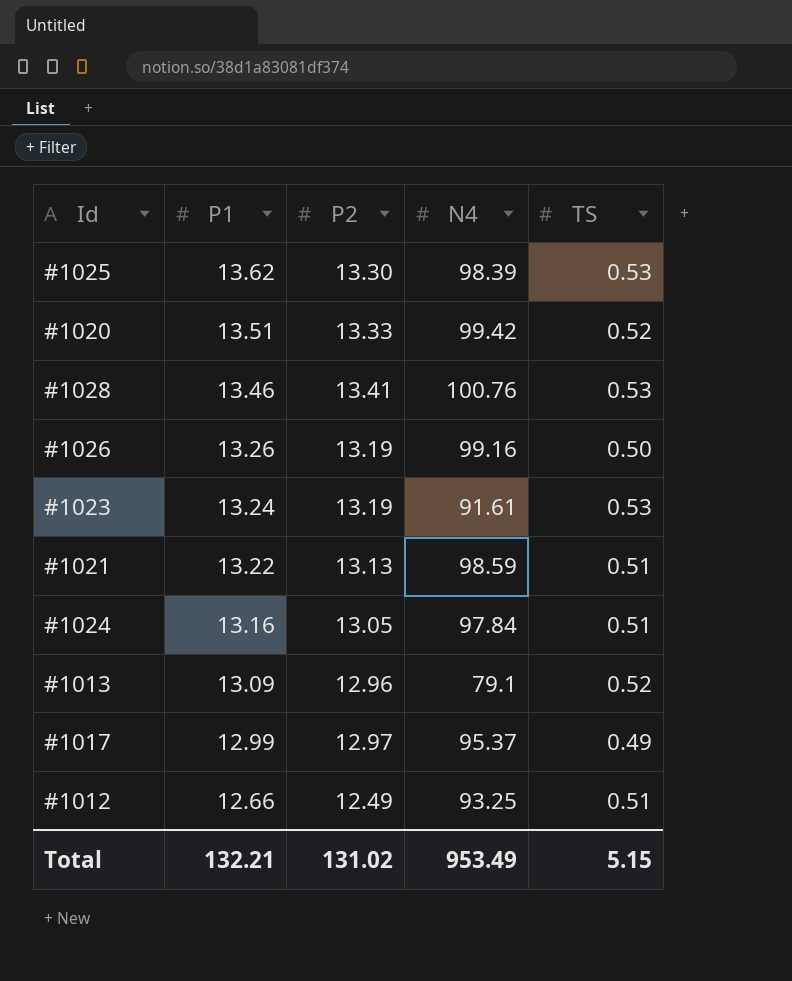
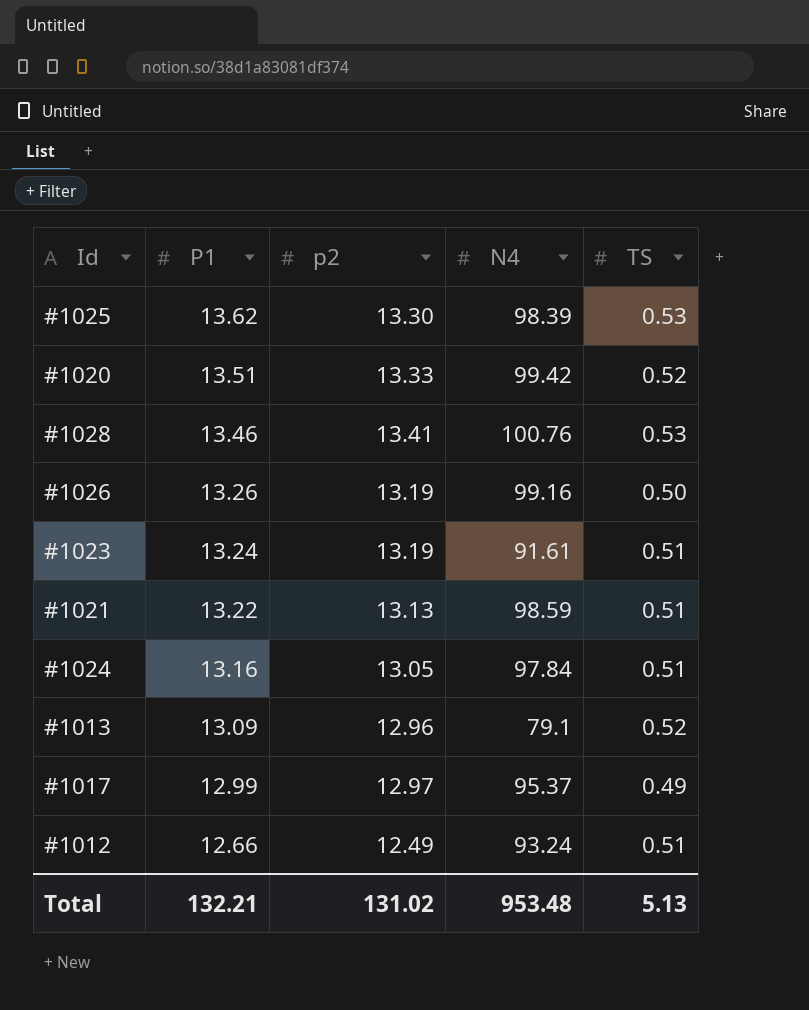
column name: P2 -> p2
#1023 | TS: 0.53 -> 0.51
#1012 | N4: 93.25 -> 93.24
Total | N4: 953.49 -> 953.48
Total | TS: 5.15 -> 5.13

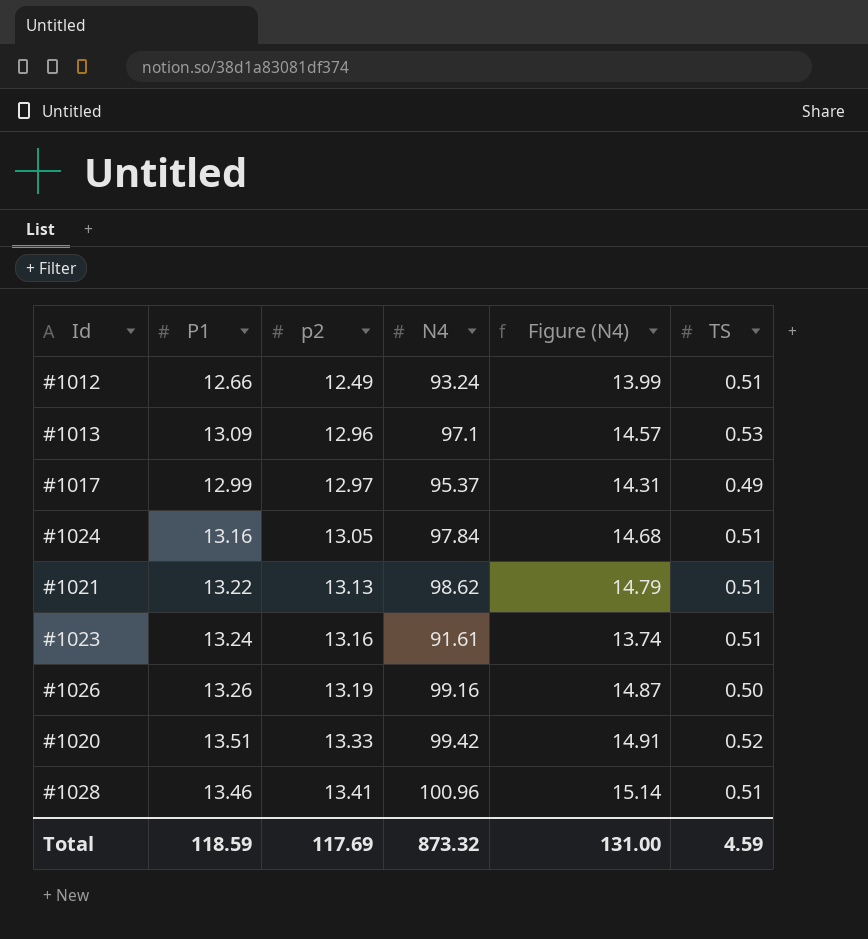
row order: P1 descending -> p2 ascending
column Figure (N4) | formula: none -> [N4] * 0.15
row #1025: 13.62 | 13.30 | 98.39 | 0.53 -> none
#1013 | N4: 79.1 -> 97.1
#1013 | TS: 0.52 -> 0.53
#1021 | N4: 98.59 -> 98.62
#1023 | p2: 13.19 -> 13.16
#1028 | N4: 100.76 -> 100.96
#1028 | TS: 0.53 -> 0.51
Total | P1: 132.21 -> 118.59
Total | p2: 131.02 -> 117.69
Total | N4: 953.48 -> 873.32
Total | TS: 5.13 -> 4.59

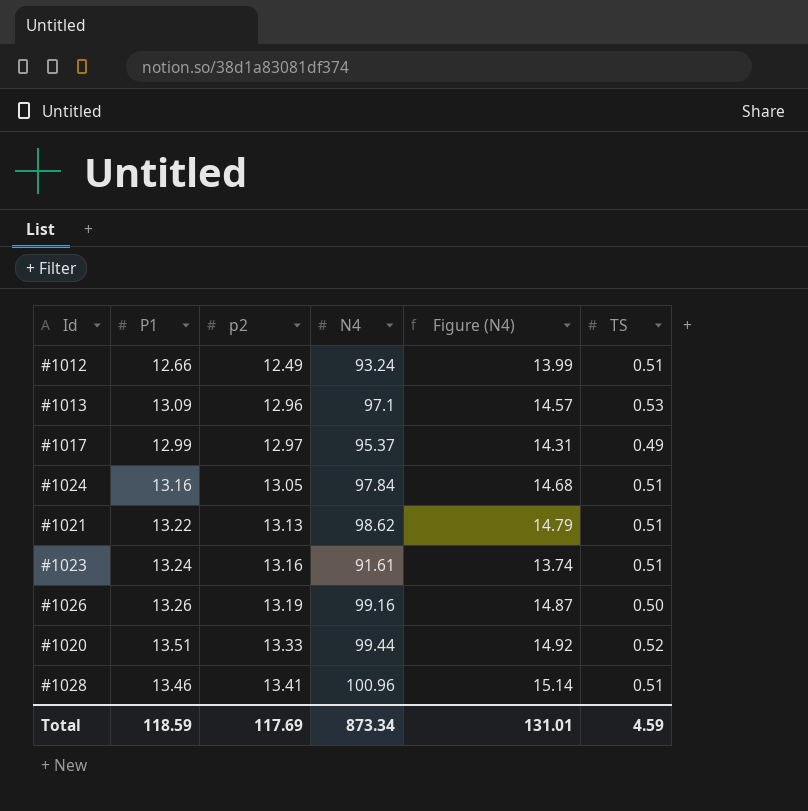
#1020 | N4: 99.42 -> 99.44
#1020 | Figure (N4): 14.91 -> 14.92
Total | N4: 873.32 -> 873.34
Total | Figure (N4): 131.00 -> 131.01

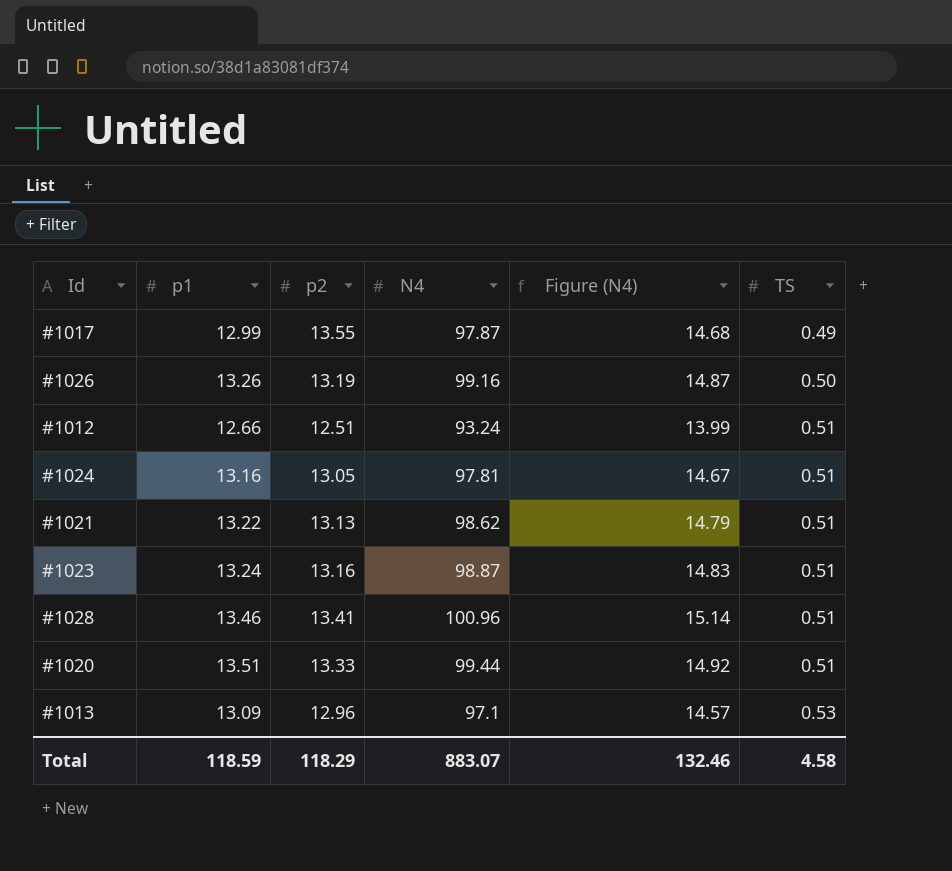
row order: p2 ascending -> TS ascending
column name: P1 -> p1
#1017 | p2: 12.97 -> 13.55
#1017 | N4: 95.37 -> 97.87
#1017 | Figure (N4): 14.31 -> 14.68
#1012 | p2: 12.49 -> 12.51
#1024 | N4: 97.84 -> 97.81
#1024 | Figure (N4): 14.68 -> 14.67
#1023 | N4: 91.61 -> 98.87
#1023 | Figure (N4): 13.74 -> 14.83
#1020 | TS: 0.52 -> 0.51
Total | p2: 117.69 -> 118.29
Total | N4: 873.34 -> 883.07
Total | Figure (N4): 131.01 -> 132.46
Total | TS: 4.59 -> 4.58

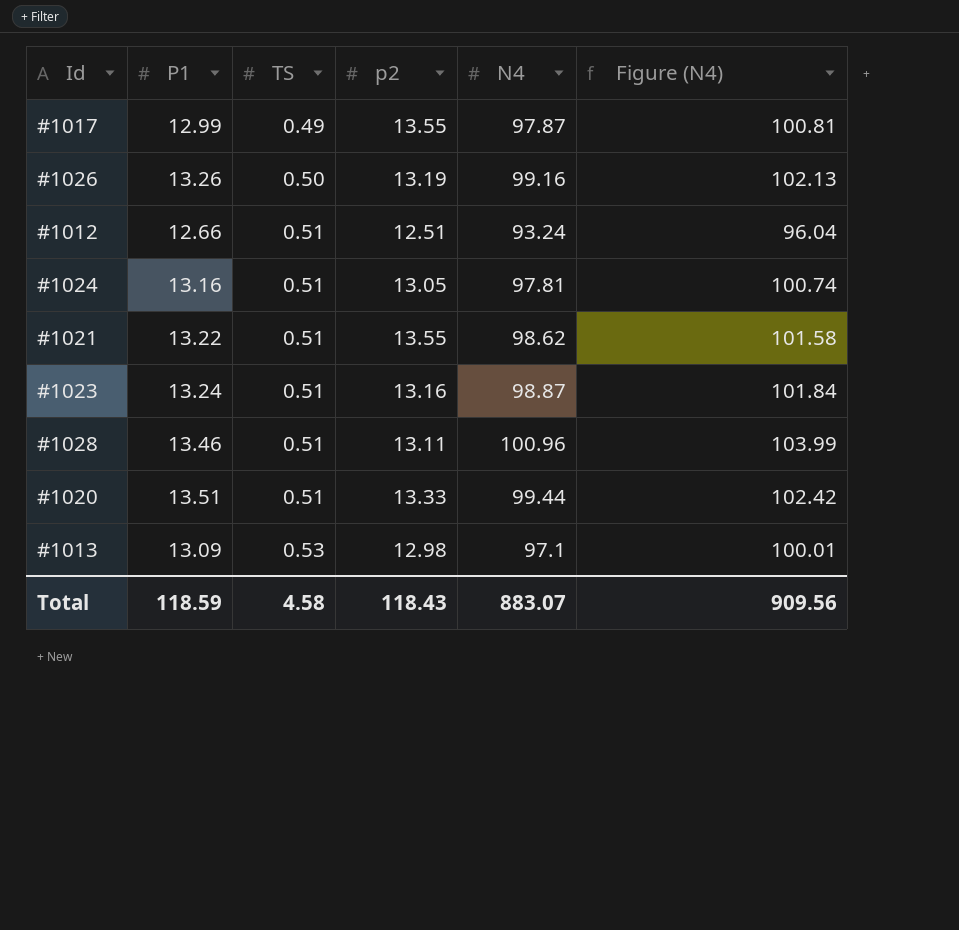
column name: p1 -> P1
column TS | position: 6 -> 3
column Figure (N4) | formula: [N4] * 0.15 -> [N4] * 1.03
#1021 | p2: 13.13 -> 13.55
#1028 | p2: 13.41 -> 13.11
#1013 | p2: 12.96 -> 12.98
Total | p2: 118.29 -> 118.43
Total | Figure (N4): 132.46 -> 909.56

